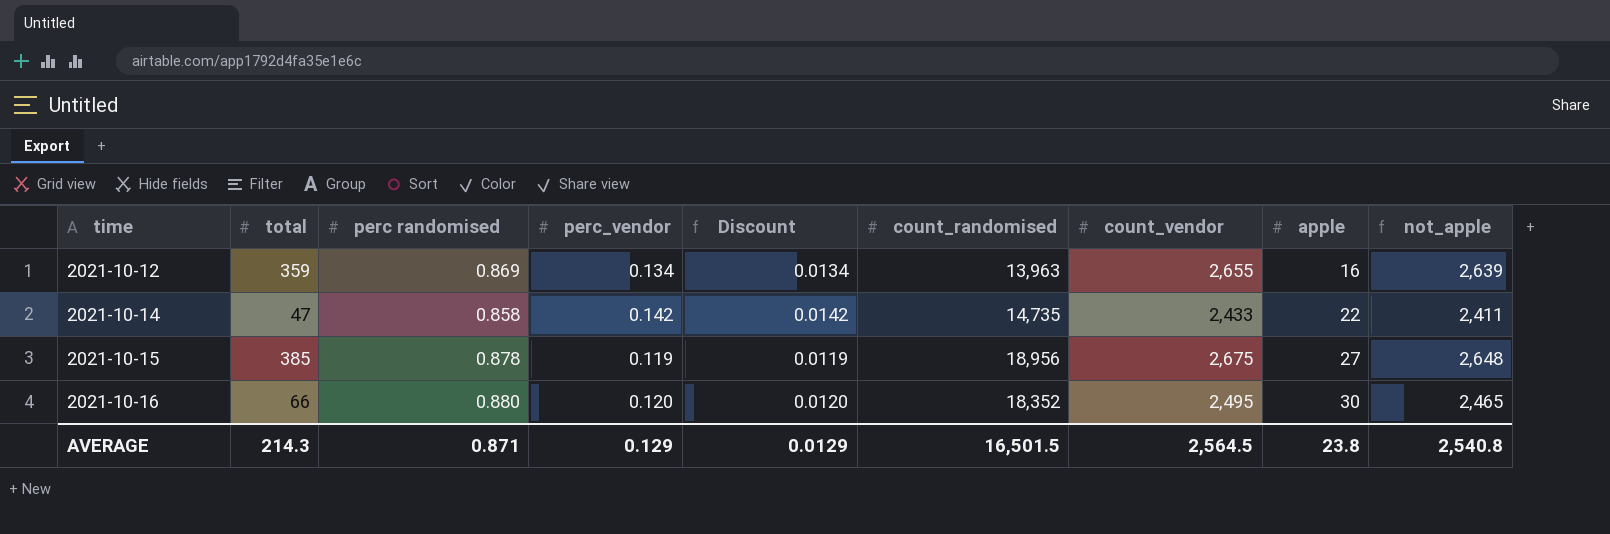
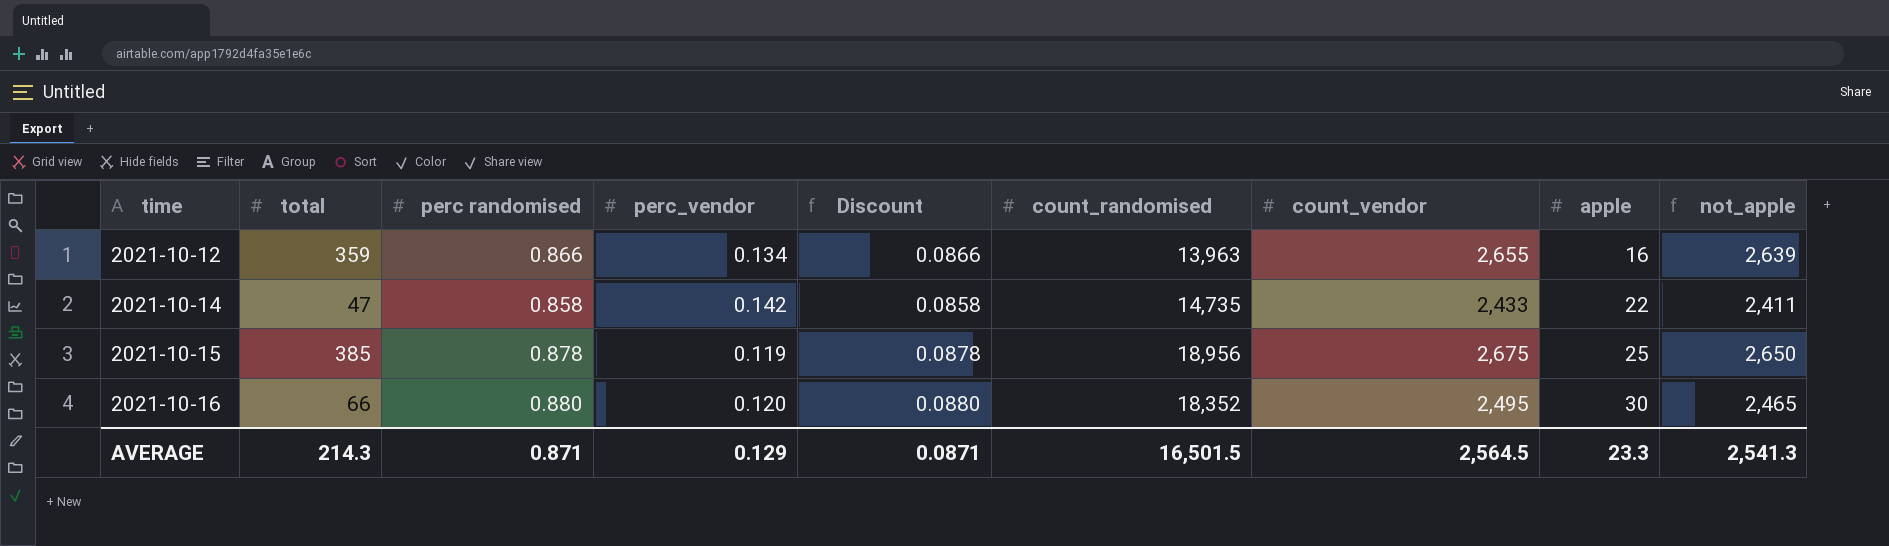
column Discount | formula: [perc_vendor] * 0.1 -> [perc randomised] * 0.1
2021-10-12 | perc randomised: 0.869 -> 0.866
2021-10-15 | apple: 27 -> 25
2021-10-15 | not_apple: 2,648 -> 2,650
AVERAGE | Discount: 0.0129 -> 0.0871
AVERAGE | apple: 23.8 -> 23.3
AVERAGE | not_apple: 2,540.8 -> 2,541.3

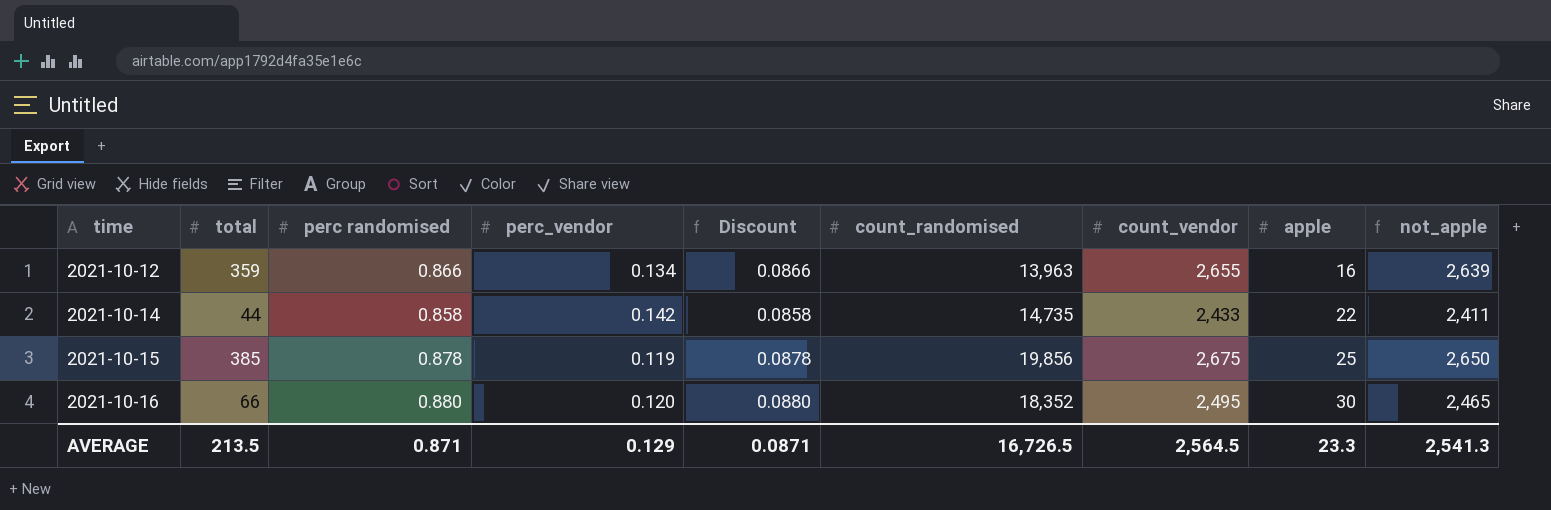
2021-10-14 | total: 47 -> 44
2021-10-15 | count_randomised: 18,956 -> 19,856
AVERAGE | total: 214.3 -> 213.5
AVERAGE | count_randomised: 16,501.5 -> 16,726.5

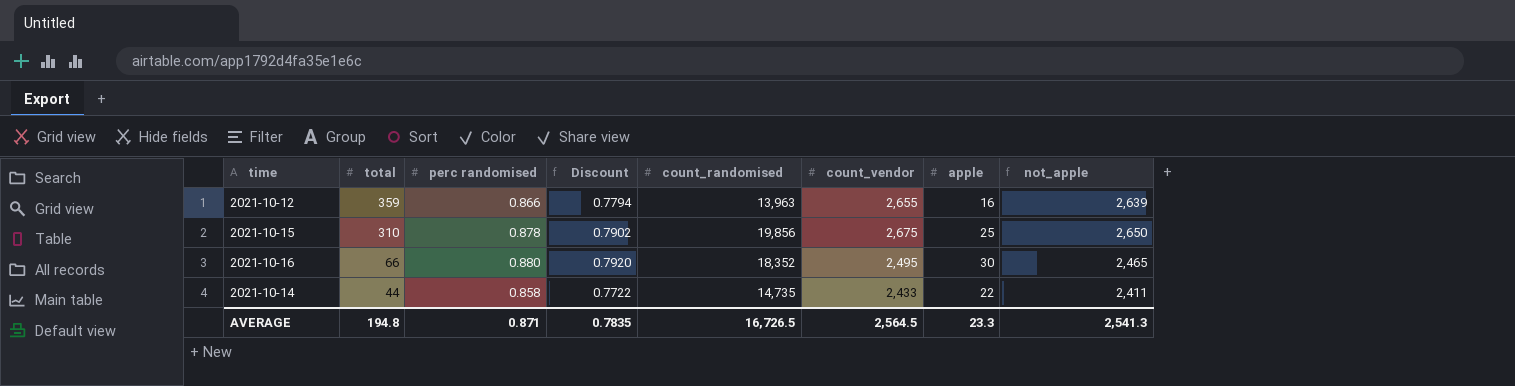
row order: time ascending -> total descending
column perc_vendor | position: 4 -> none
column Discount | formula: [perc randomised] * 0.1 -> [perc randomised] * 0.9
2021-10-15 | total: 385 -> 310
AVERAGE | total: 213.5 -> 194.8
AVERAGE | Discount: 0.0871 -> 0.7835

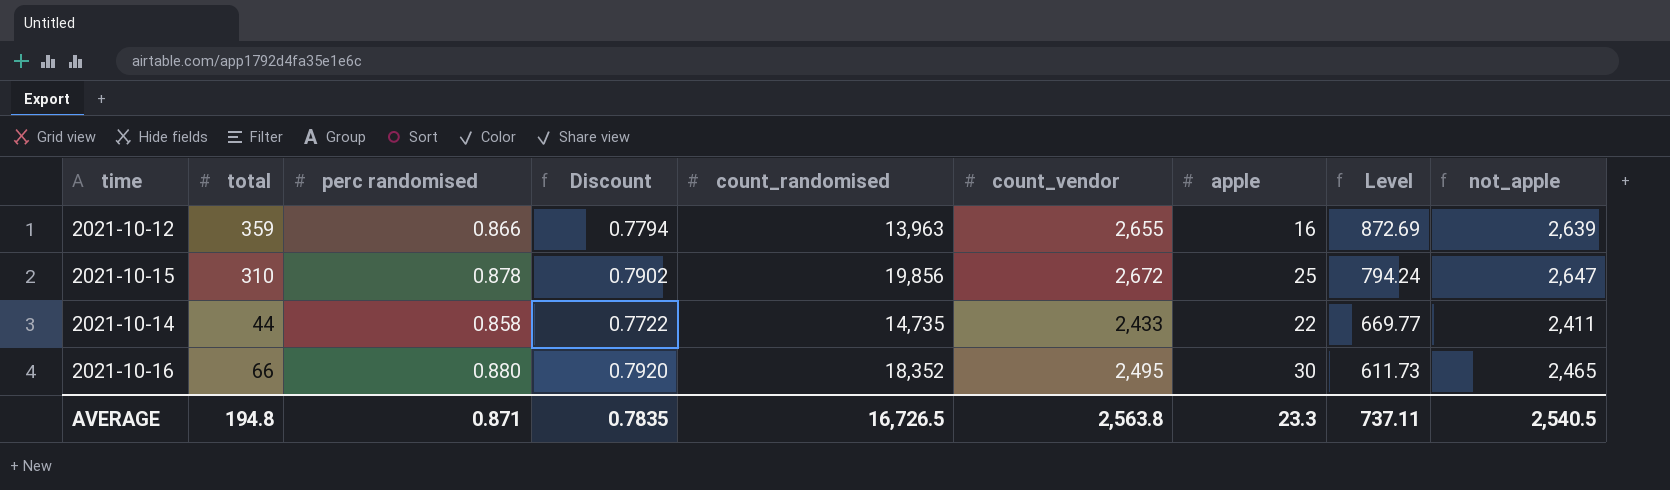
row order: total descending -> Level descending
column Level | formula: none -> [count_randomised] / [apple]
2021-10-15 | count_vendor: 2,675 -> 2,672
2021-10-15 | not_apple: 2,650 -> 2,647
AVERAGE | count_vendor: 2,564.5 -> 2,563.8
AVERAGE | not_apple: 2,541.3 -> 2,540.5

